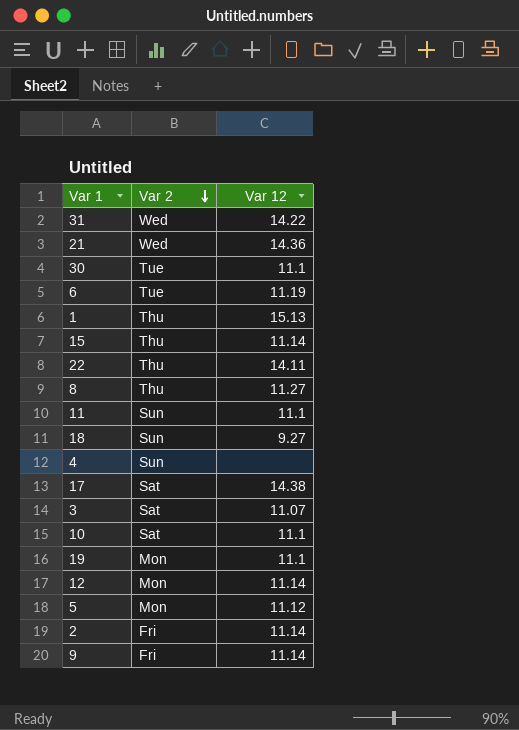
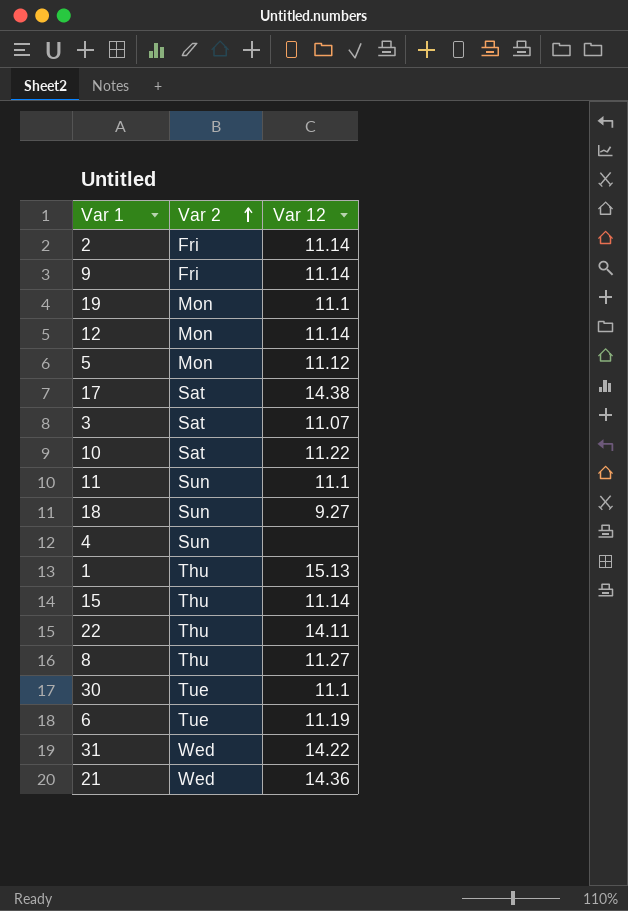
row order: Var 2 descending -> Var 2 ascending
10 | Var 12: 11.1 -> 11.22

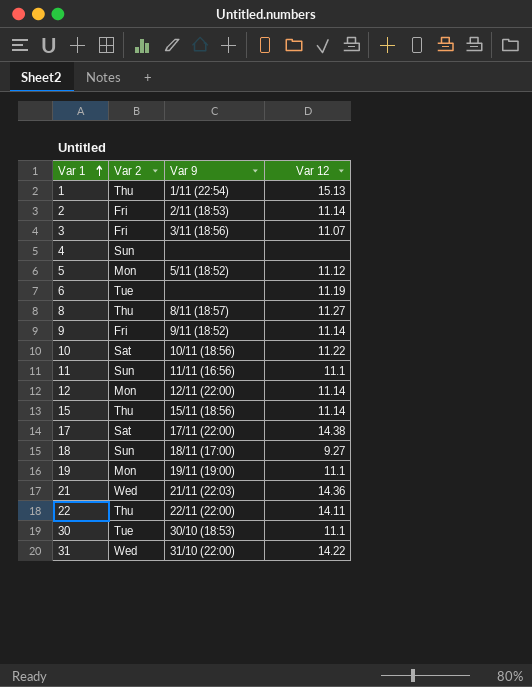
row order: Var 2 ascending -> Var 1 ascending
column Var 9 | position: none -> 3
3 | Var 2: Sat -> Fri

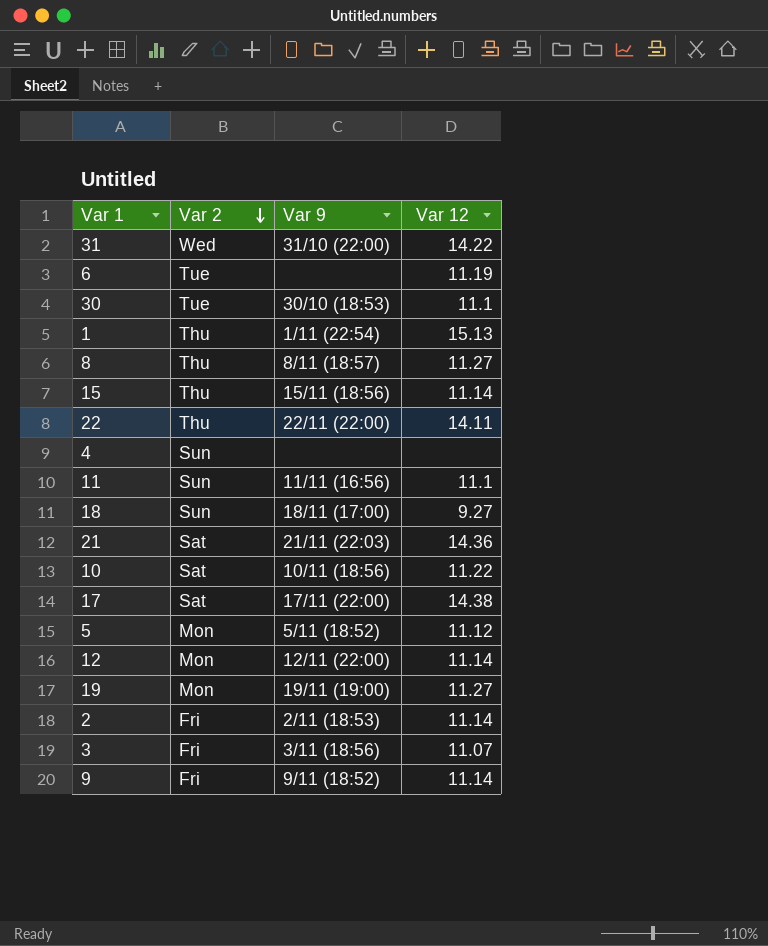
row order: Var 1 ascending -> Var 2 descending
21 | Var 2: Wed -> Sat
19 | Var 12: 11.1 -> 11.27

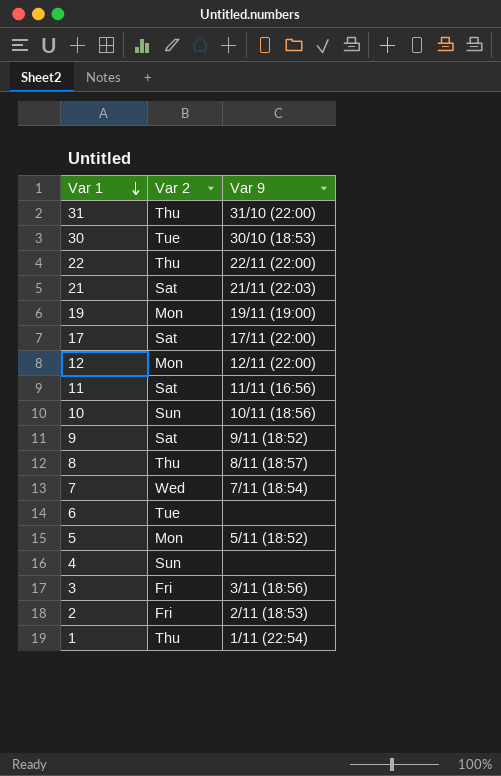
row order: Var 2 descending -> Var 1 descending
column Var 12 | position: 4 -> none
row 15: Thu | 15/11 (18:56) | 11.14 -> none
row 18: Sun | 18/11 (17:00) | 9.27 -> none
31 | Var 2: Wed -> Thu
11 | Var 2: Sun -> Sat
10 | Var 2: Sat -> Sun
9 | Var 2: Fri -> Sat
row 7: none -> Wed | 7/11 (18:54)

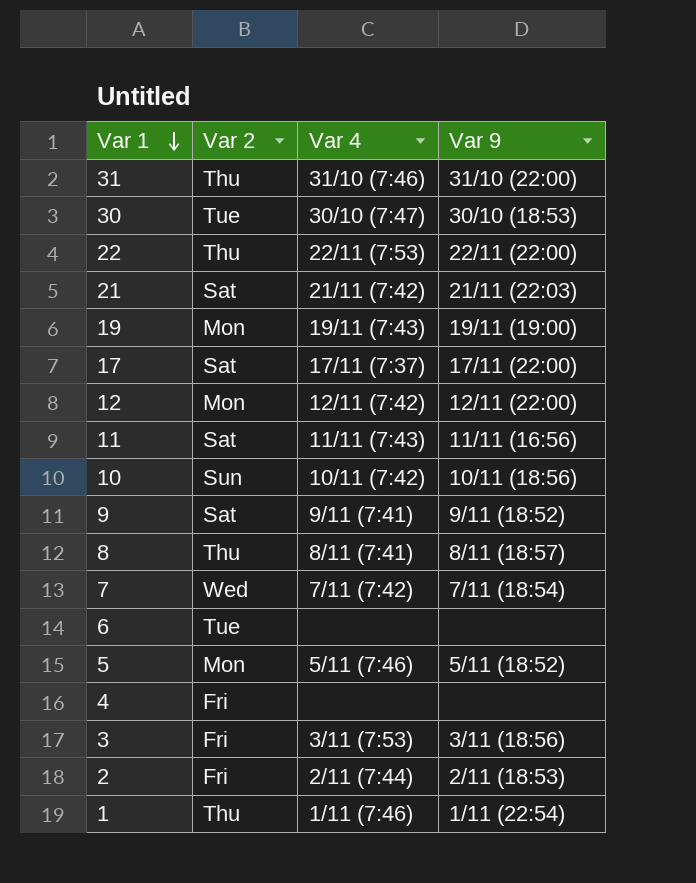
column Var 4 | position: none -> 3
4 | Var 2: Sun -> Fri

